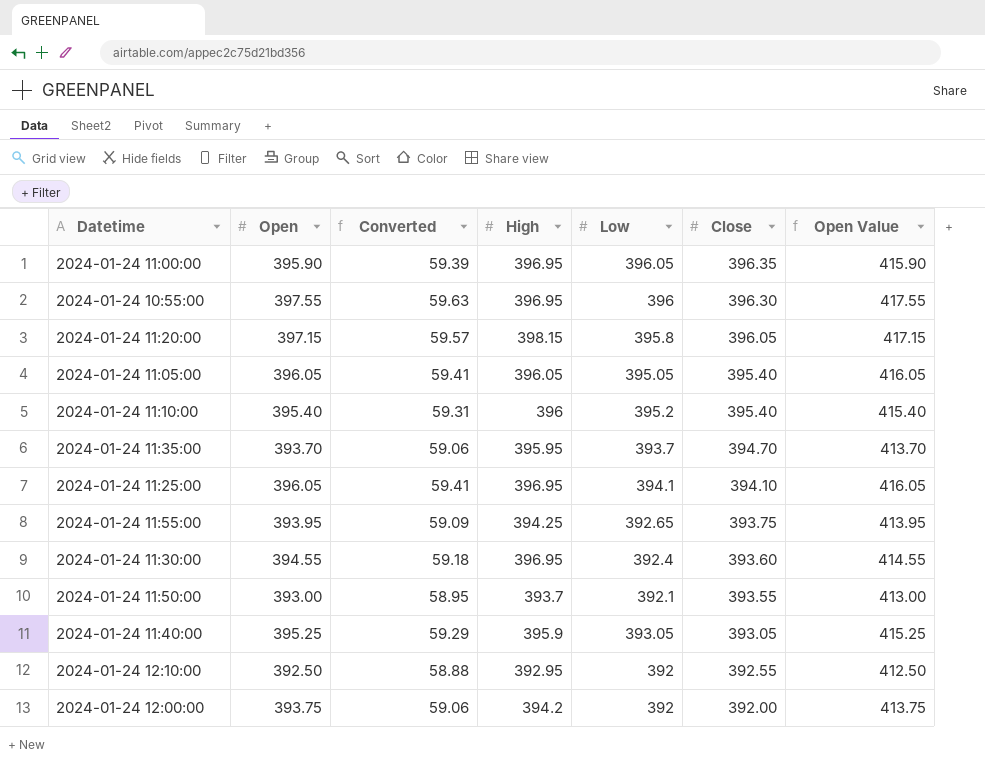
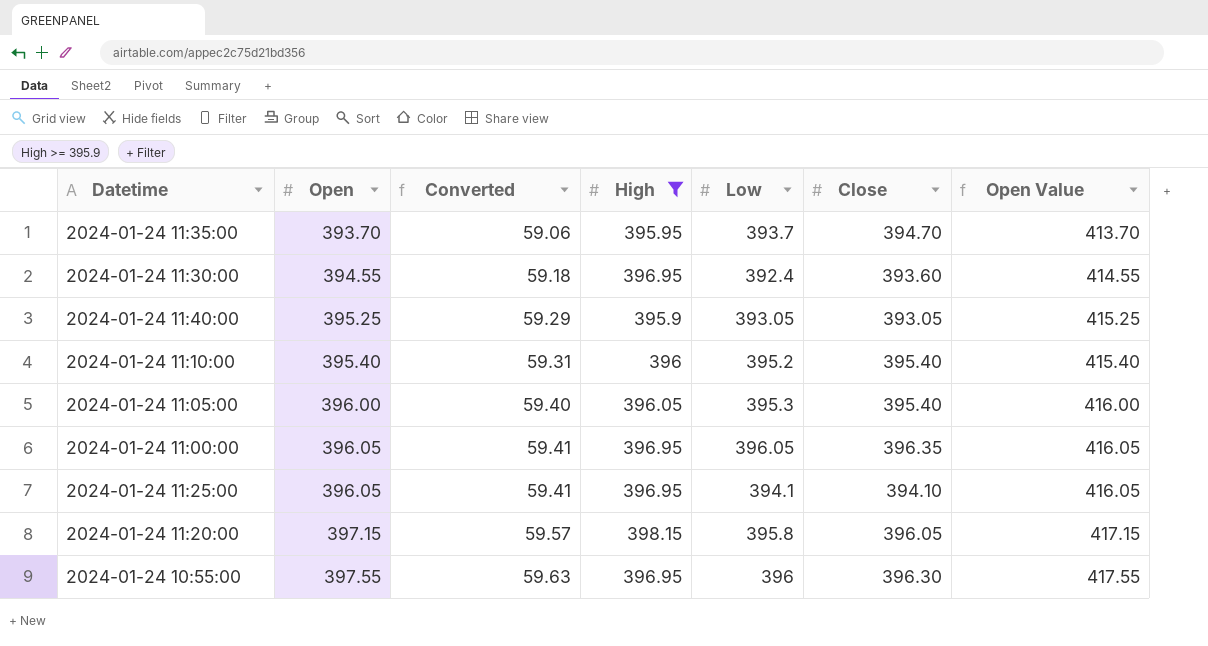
filter: none -> High >= 395.9
row order: Close descending -> Open ascending
2024-01-24 11:05:00 | Open: 396.05 -> 396.00
2024-01-24 11:05:00 | Converted: 59.41 -> 59.40
2024-01-24 11:05:00 | Low: 395.05 -> 395.3
2024-01-24 11:05:00 | Open Value: 416.05 -> 416.00
2024-01-24 11:00:00 | Open: 395.90 -> 396.05
2024-01-24 11:00:00 | Converted: 59.39 -> 59.41
2024-01-24 11:00:00 | Open Value: 415.90 -> 416.05

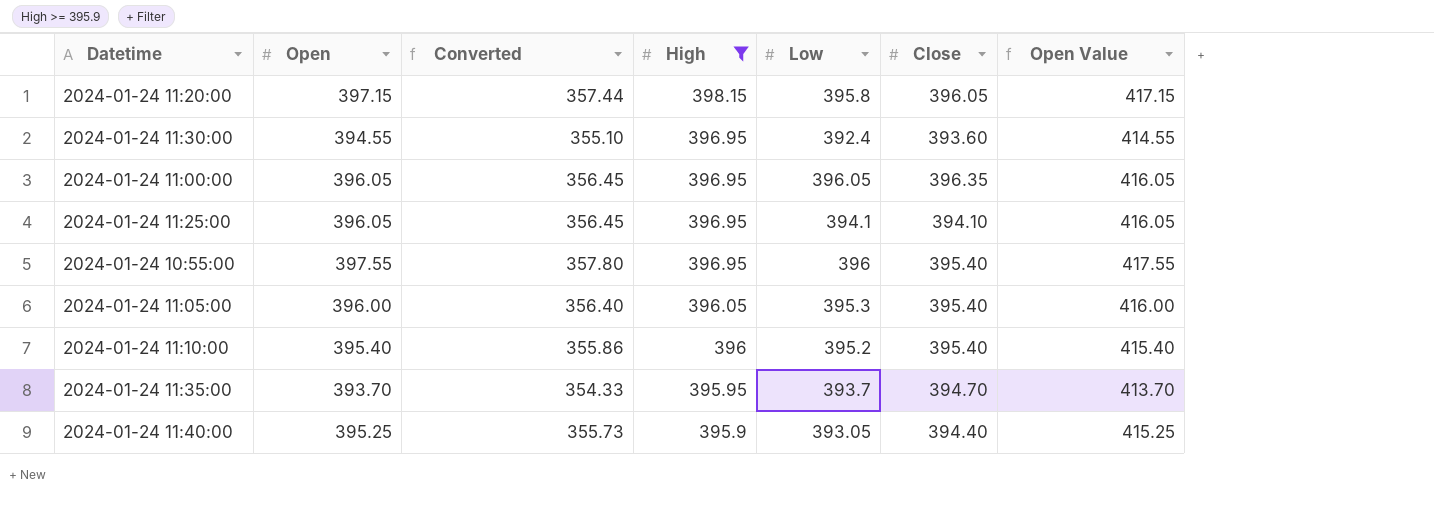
row order: Open ascending -> High descending
column Converted | formula: [Open] * 0.15 -> [Open] * 0.9
2024-01-24 10:55:00 | Close: 396.30 -> 395.40
2024-01-24 11:40:00 | Close: 393.05 -> 394.40

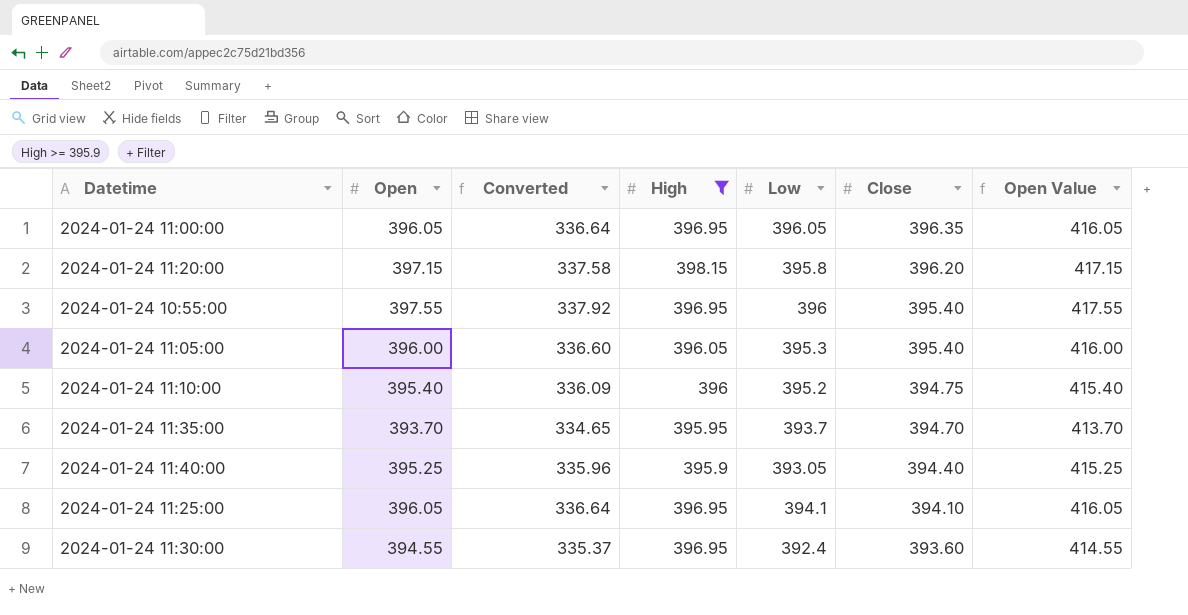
row order: High descending -> Close descending
column Converted | formula: [Open] * 0.9 -> [Open] * 0.85
2024-01-24 11:20:00 | Close: 396.05 -> 396.20
2024-01-24 11:10:00 | Close: 395.40 -> 394.75

